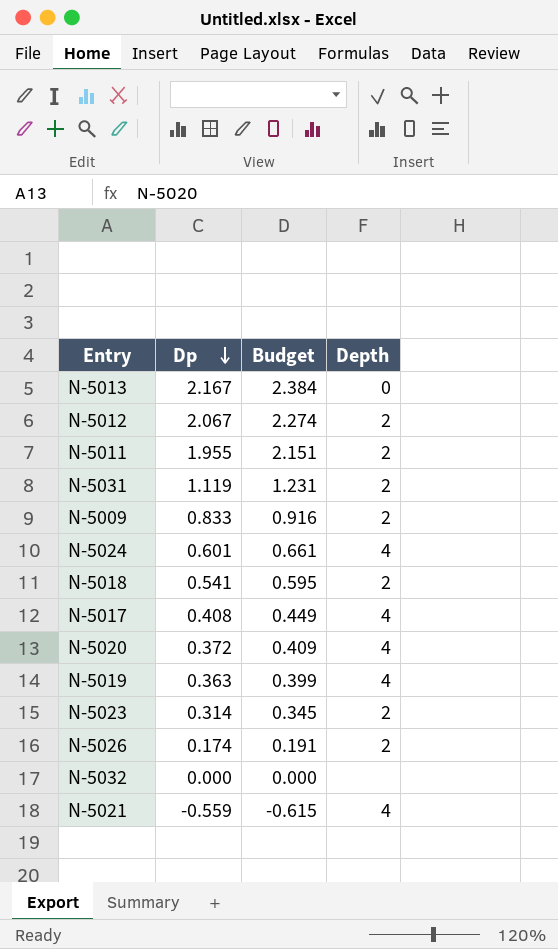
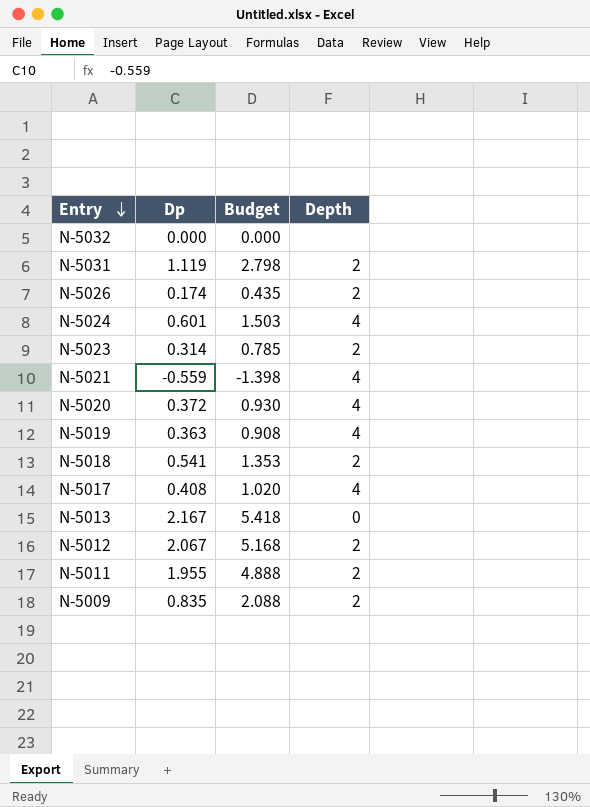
row order: Dp descending -> Entry descending
column Budget | formula: [Dp] * 1.1 -> [Dp] * 2.5
N-5009 | Dp: 0.833 -> 0.835

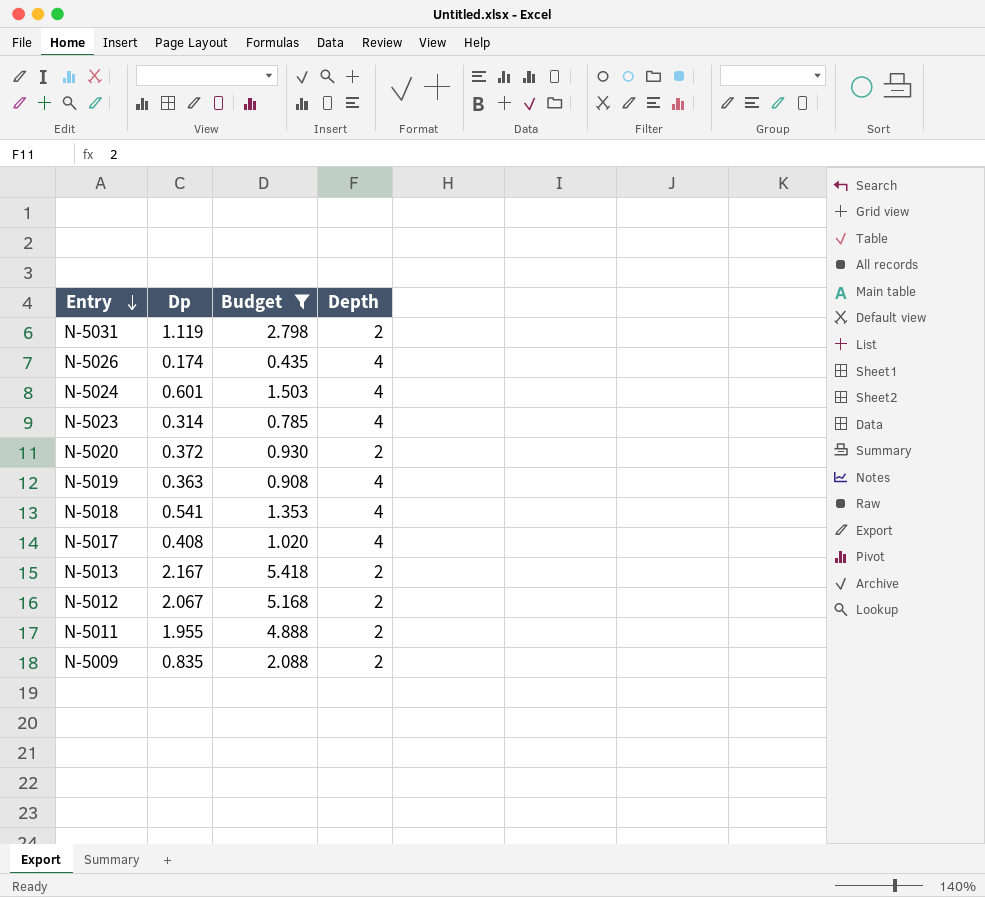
filter: none -> Budget >= 0.435
N-5026 | Depth: 2 -> 4
N-5023 | Depth: 2 -> 4
N-5020 | Depth: 4 -> 2
N-5018 | Depth: 2 -> 4
N-5013 | Depth: 0 -> 2

